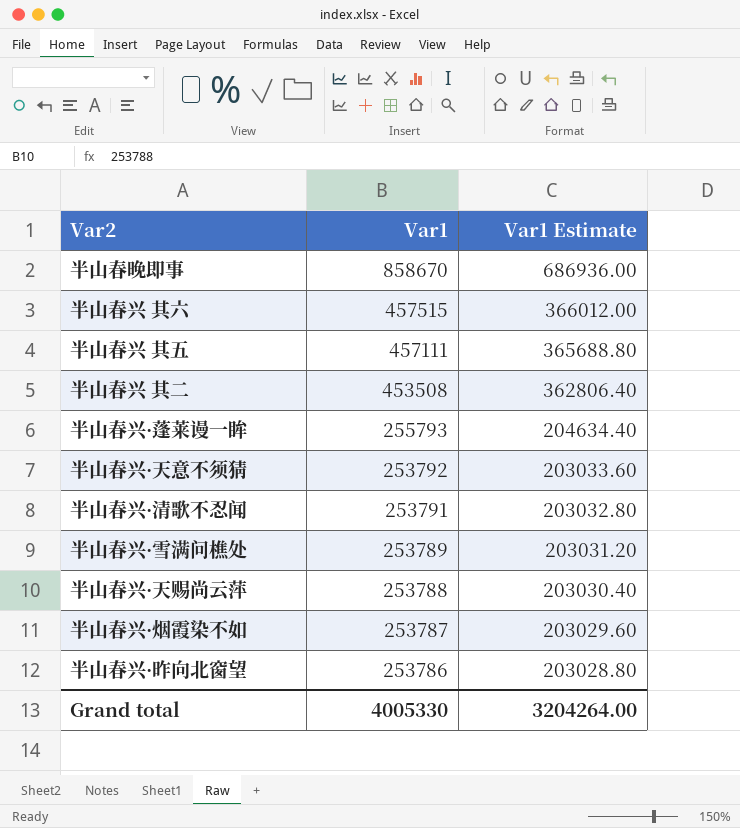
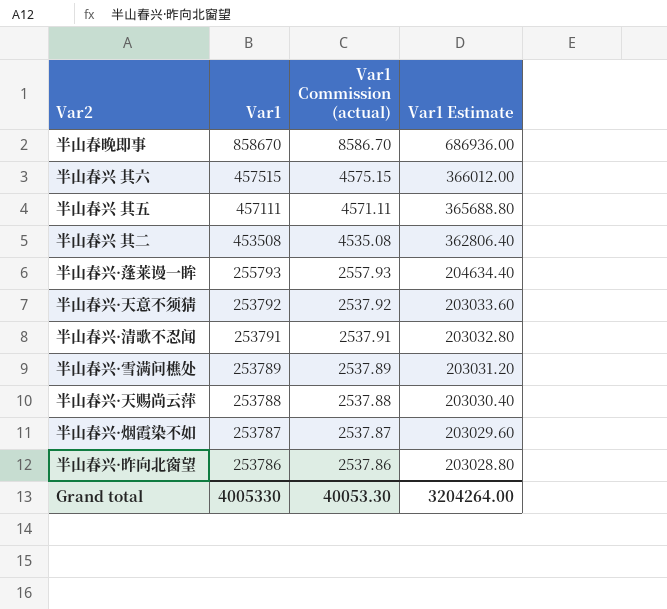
column Var1 Commission (actual) | formula: none -> [Var1] * 0.01

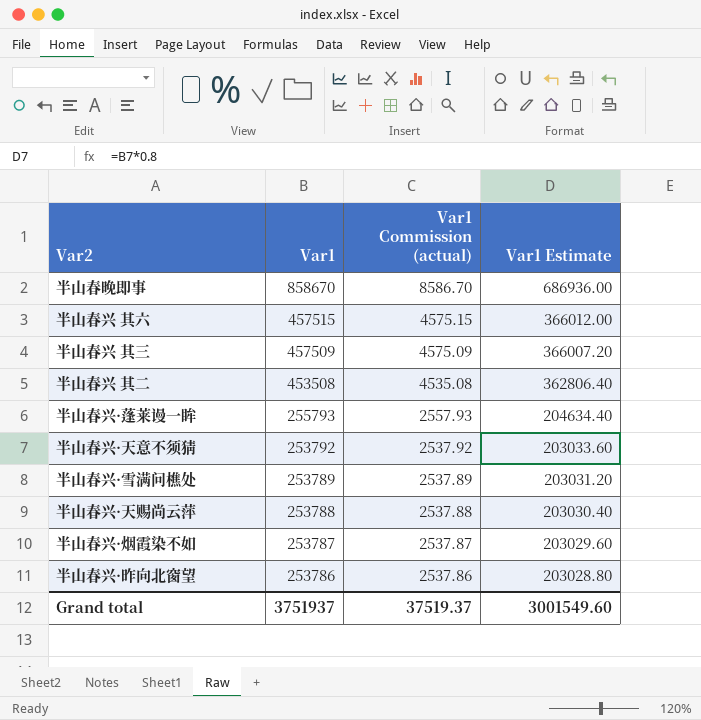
row 半山春兴 其五: 457111 | 4571.11 | 365688.80 -> none
row 半山春兴·清歌不忍闻: 253791 | 2537.91 | 203032.80 -> none
row 半山春兴 其三: none -> 457509 | 4575.09 | 366007.20
Grand total | Var1: 4005330 -> 3751937
Grand total | Var1 Commission (actual): 40053.30 -> 37519.37
Grand total | Var1 Estimate: 3204264.00 -> 3001549.60

